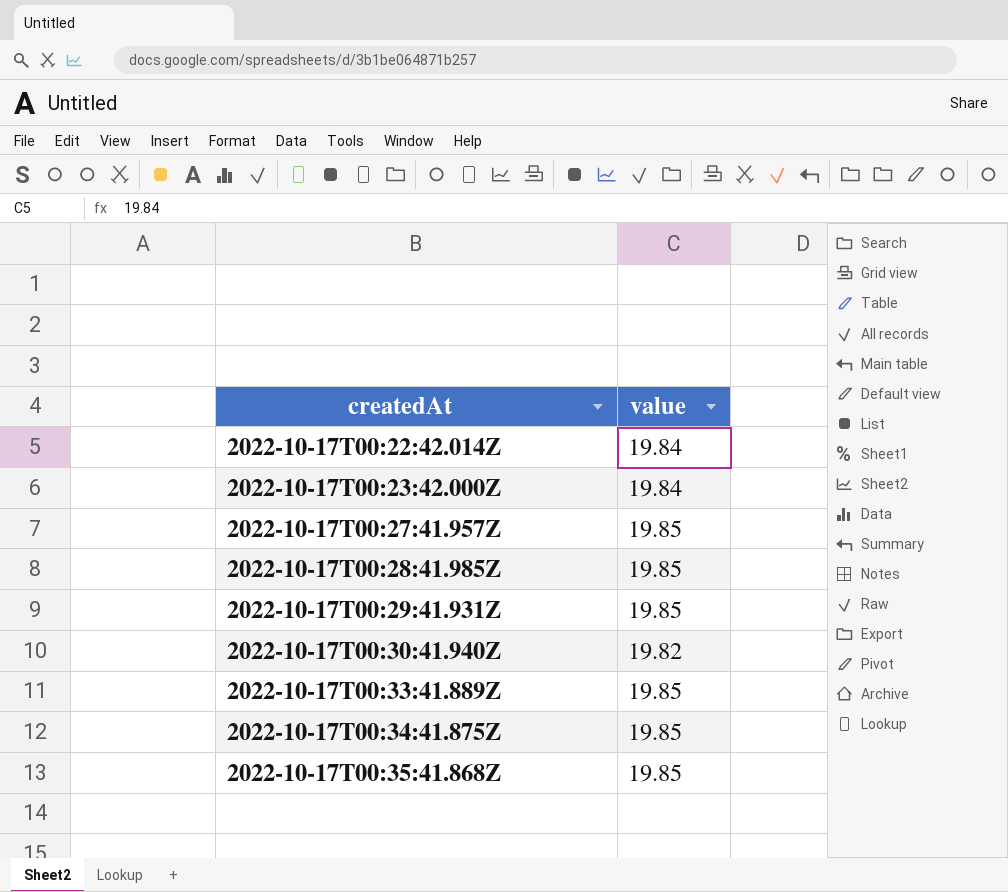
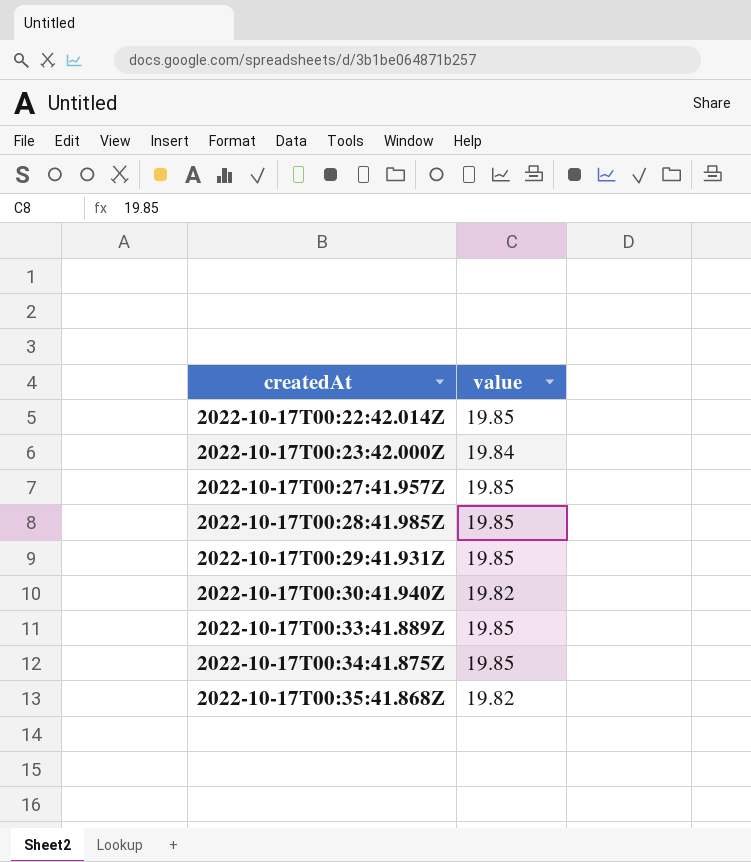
2022-10-17T00:22:42.014Z | value: 19.84 -> 19.85
2022-10-17T00:35:41.868Z | value: 19.85 -> 19.82

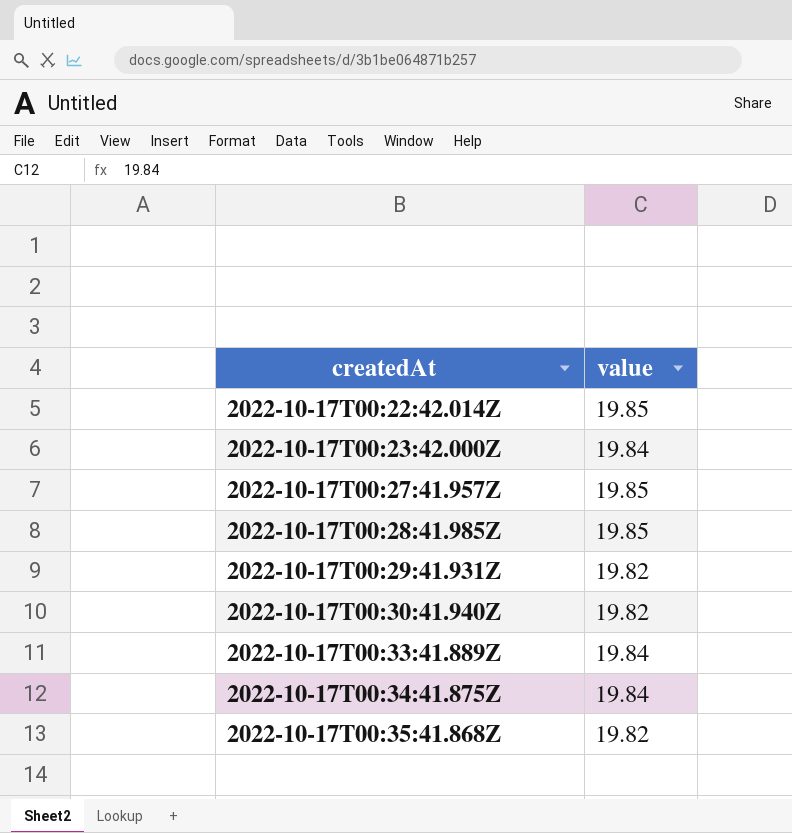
2022-10-17T00:29:41.931Z | value: 19.85 -> 19.82
2022-10-17T00:33:41.889Z | value: 19.85 -> 19.84
2022-10-17T00:34:41.875Z | value: 19.85 -> 19.84

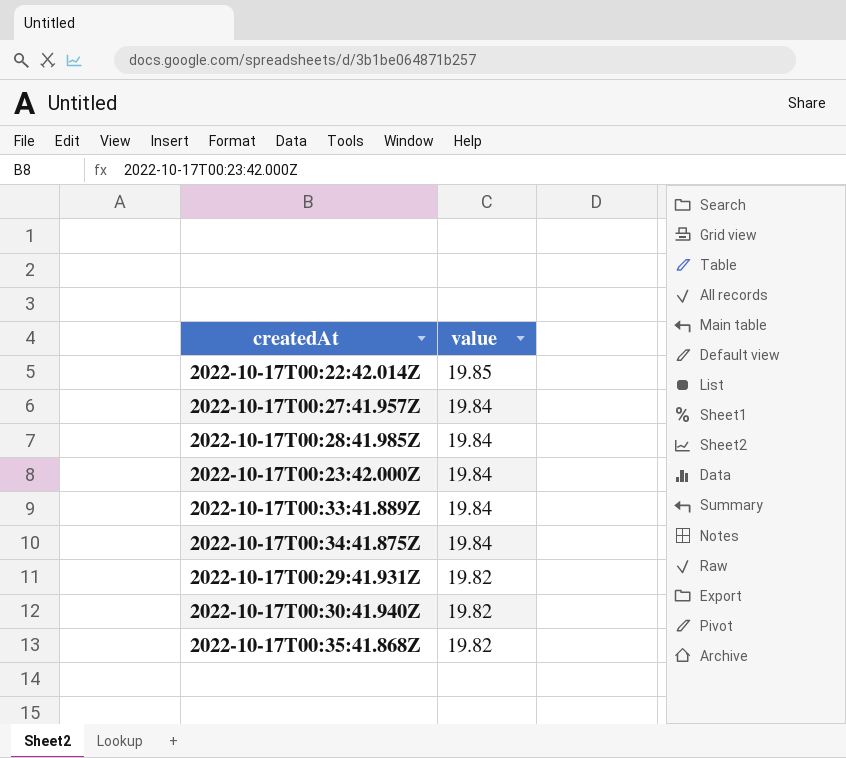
row order: createdAt ascending -> value descending
2022-10-17T00:27:41.957Z | value: 19.85 -> 19.84
2022-10-17T00:28:41.985Z | value: 19.85 -> 19.84

